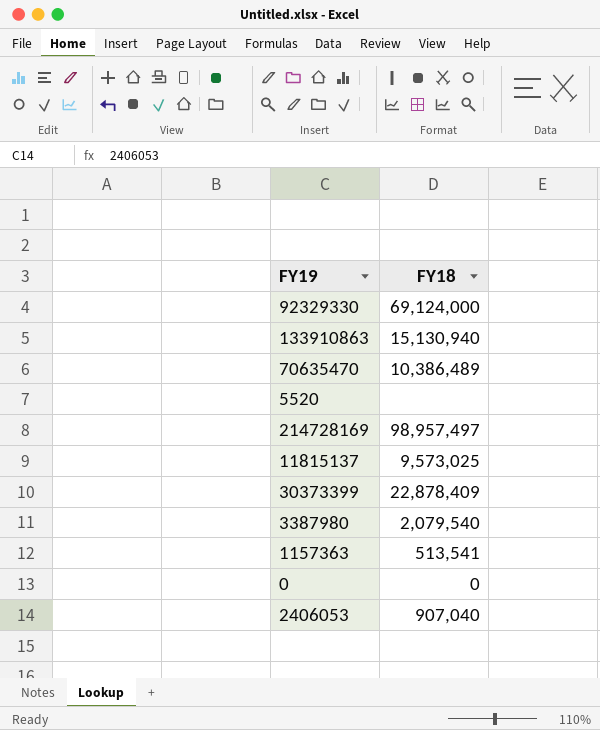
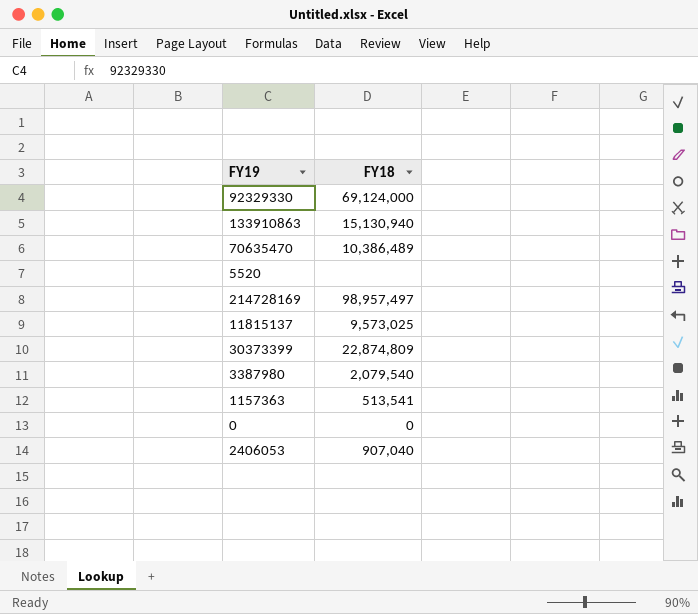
30373399 | FY18: 22,878,409 -> 22,874,809

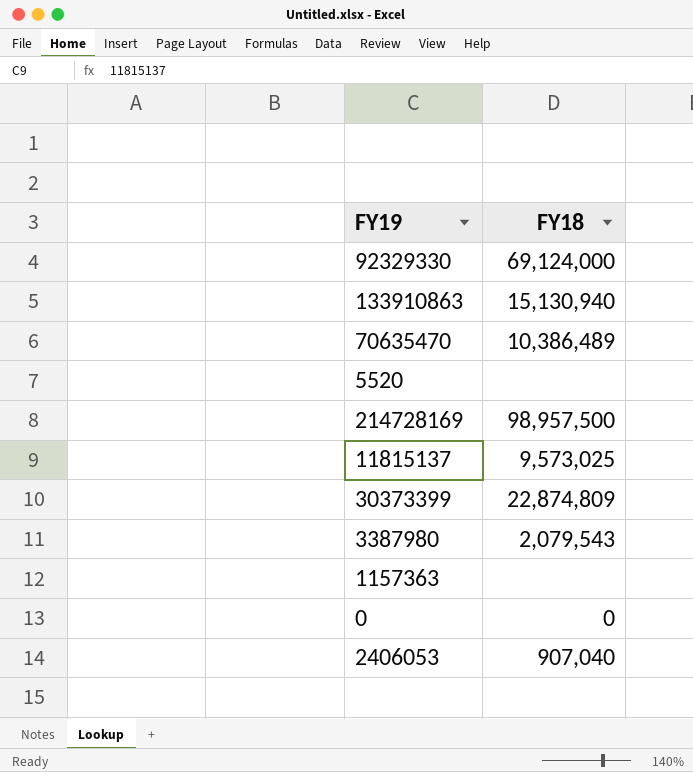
214728169 | FY18: 98,957,497 -> 98,957,500
3387980 | FY18: 2,079,540 -> 2,079,543
1157363 | FY18: 513,541 -> none

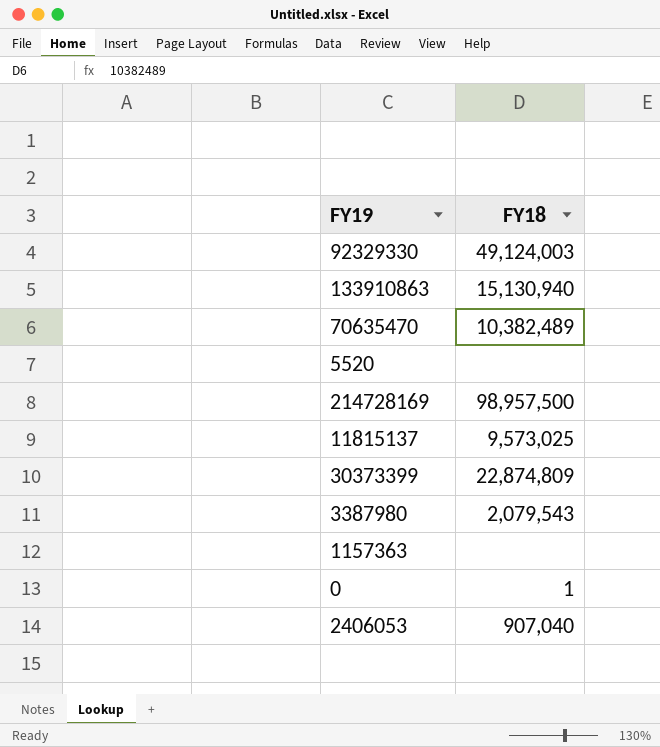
92329330 | FY18: 69,124,000 -> 49,124,003
70635470 | FY18: 10,386,489 -> 10,382,489
0 | FY18: 0 -> 1

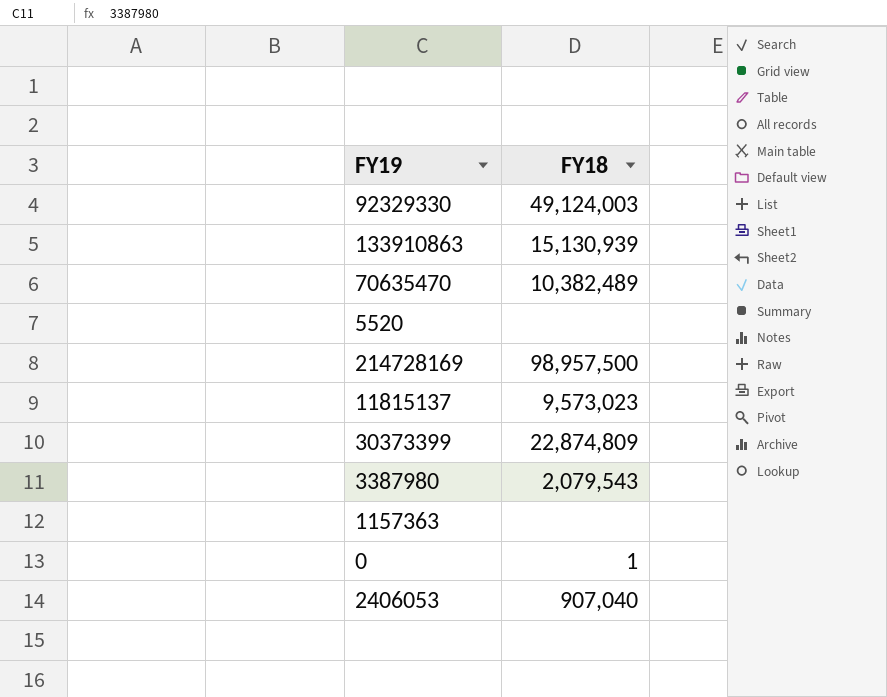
133910863 | FY18: 15,130,940 -> 15,130,939
11815137 | FY18: 9,573,025 -> 9,573,023

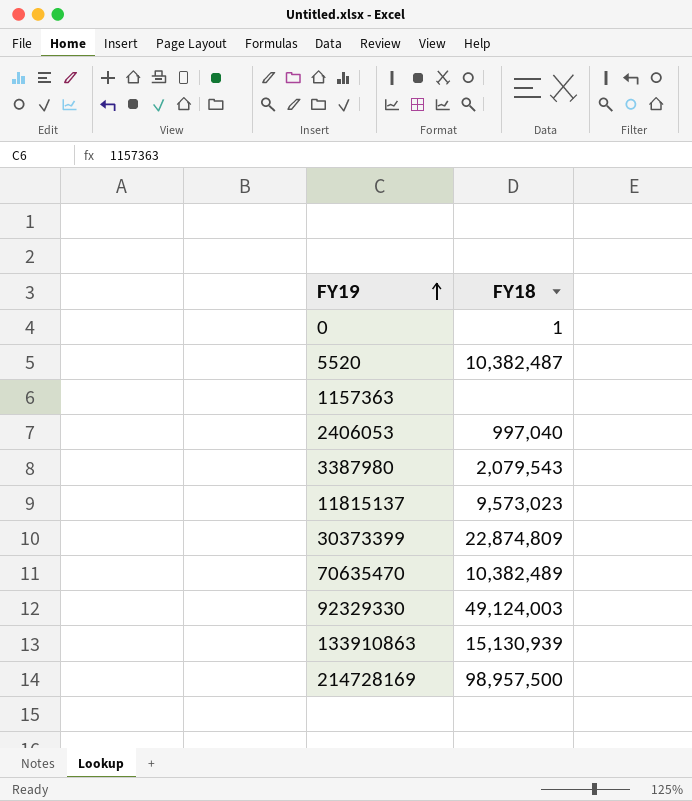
row order: none -> FY19 ascending
5520 | FY18: none -> 10,382,487
2406053 | FY18: 907,040 -> 997,040

